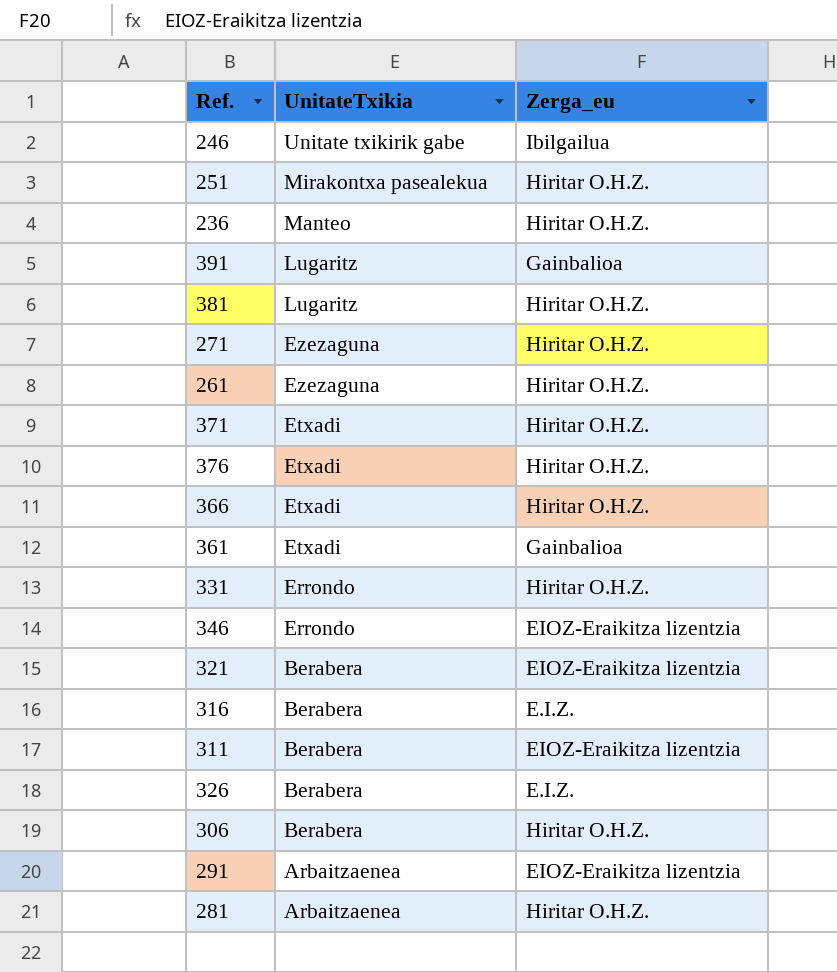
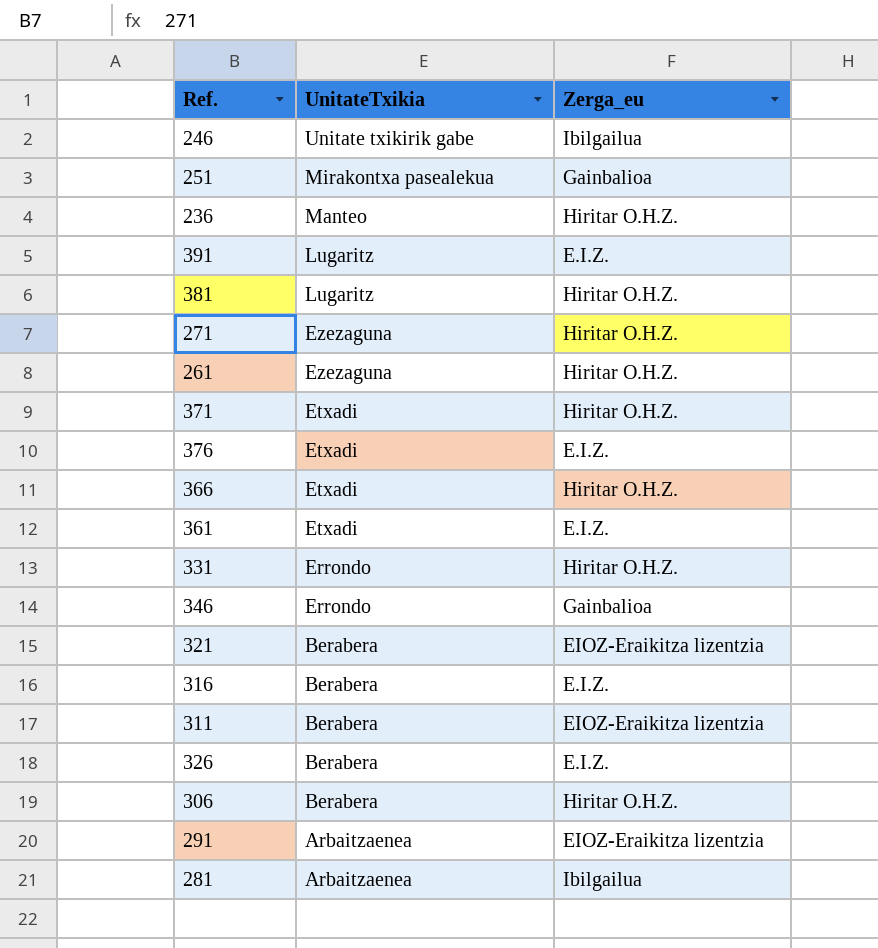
251 | Zerga_eu: Hiritar O.H.Z. -> Gainbalioa
391 | Zerga_eu: Gainbalioa -> E.I.Z.
376 | Zerga_eu: Hiritar O.H.Z. -> E.I.Z.
361 | Zerga_eu: Gainbalioa -> E.I.Z.
346 | Zerga_eu: EIOZ-Eraikitza lizentzia -> Gainbalioa
281 | Zerga_eu: Hiritar O.H.Z. -> Ibilgailua

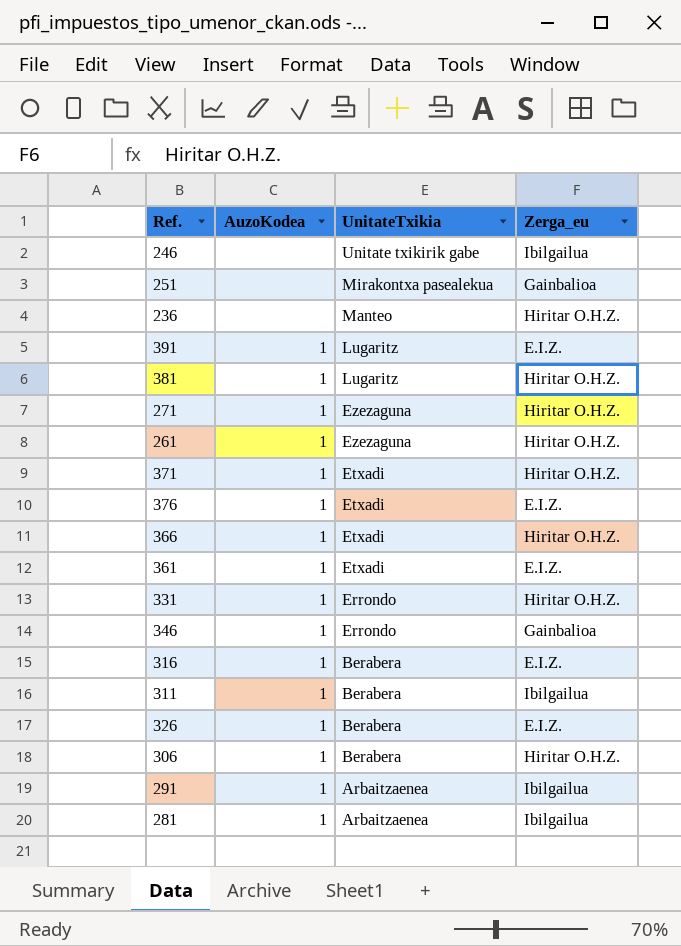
column AuzoKodea | position: none -> 2
row 321: Berabera | EIOZ-Eraikitza lizentzia -> none
311 | Zerga_eu: EIOZ-Eraikitza lizentzia -> Ibilgailua
291 | Zerga_eu: EIOZ-Eraikitza lizentzia -> Ibilgailua

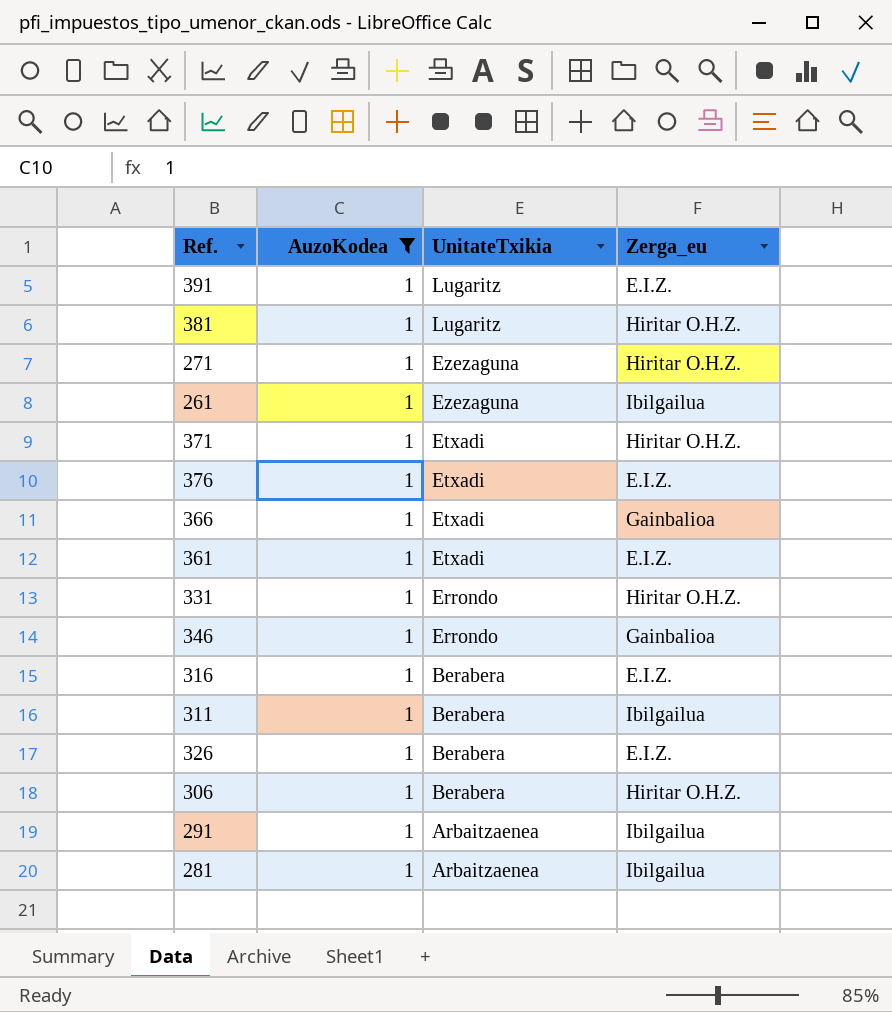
filter: none -> AuzoKodea = 1
261 | Zerga_eu: Hiritar O.H.Z. -> Ibilgailua
366 | Zerga_eu: Hiritar O.H.Z. -> Gainbalioa

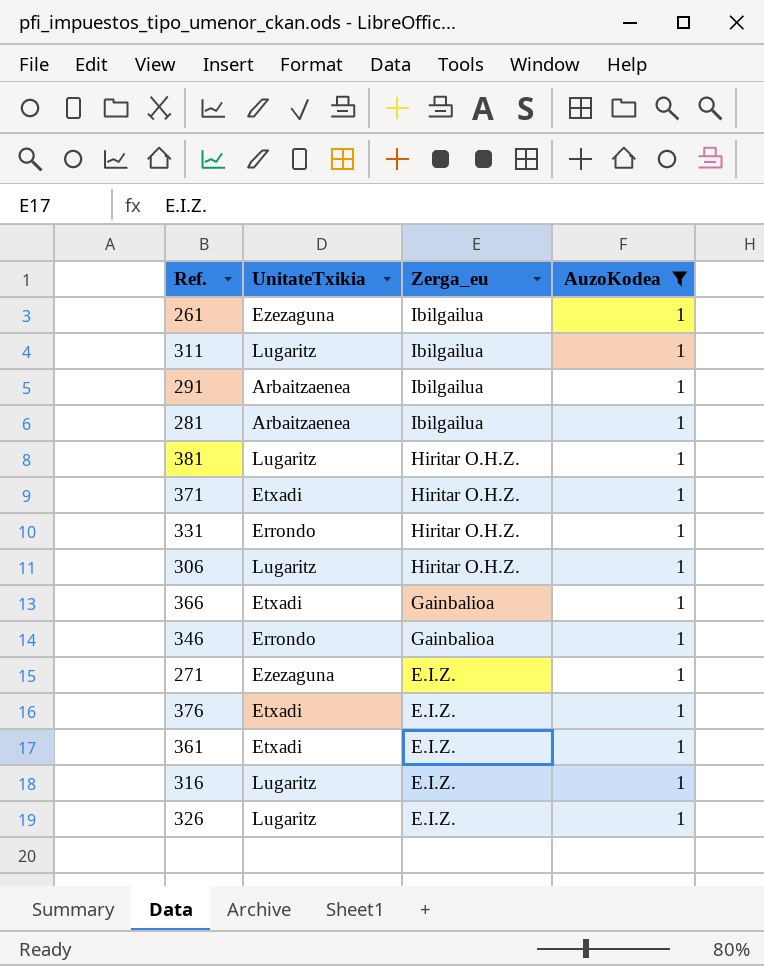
row order: UnitateTxikia descending -> Zerga_eu descending
column AuzoKodea | position: 2 -> 4
row 391: 1 | Lugaritz | E.I.Z. -> none
311 | UnitateTxikia: Berabera -> Lugaritz
306 | UnitateTxikia: Berabera -> Lugaritz
271 | Zerga_eu: Hiritar O.H.Z. -> E.I.Z.
316 | UnitateTxikia: Berabera -> Lugaritz
326 | UnitateTxikia: Berabera -> Lugaritz

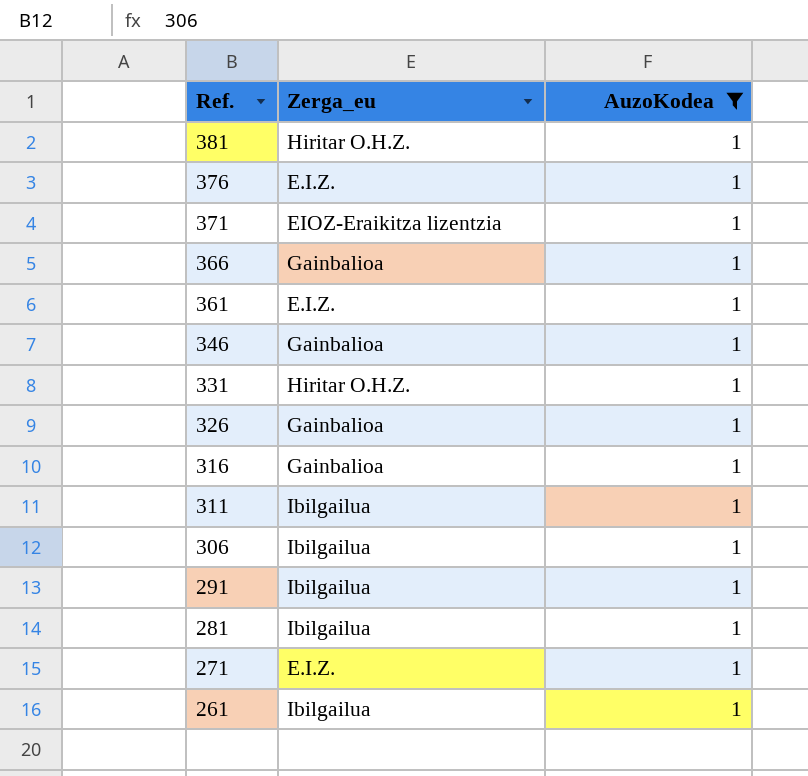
row order: Zerga_eu descending -> Ref. descending
column UnitateTxikia | position: 2 -> none
371 | Zerga_eu: Hiritar O.H.Z. -> EIOZ-Eraikitza lizentzia
326 | Zerga_eu: E.I.Z. -> Gainbalioa
316 | Zerga_eu: E.I.Z. -> Gainbalioa
306 | Zerga_eu: Hiritar O.H.Z. -> Ibilgailua

